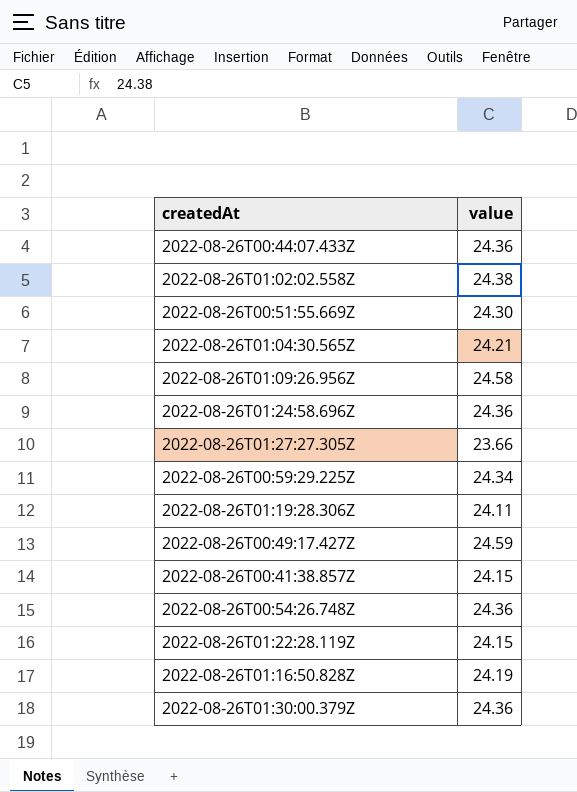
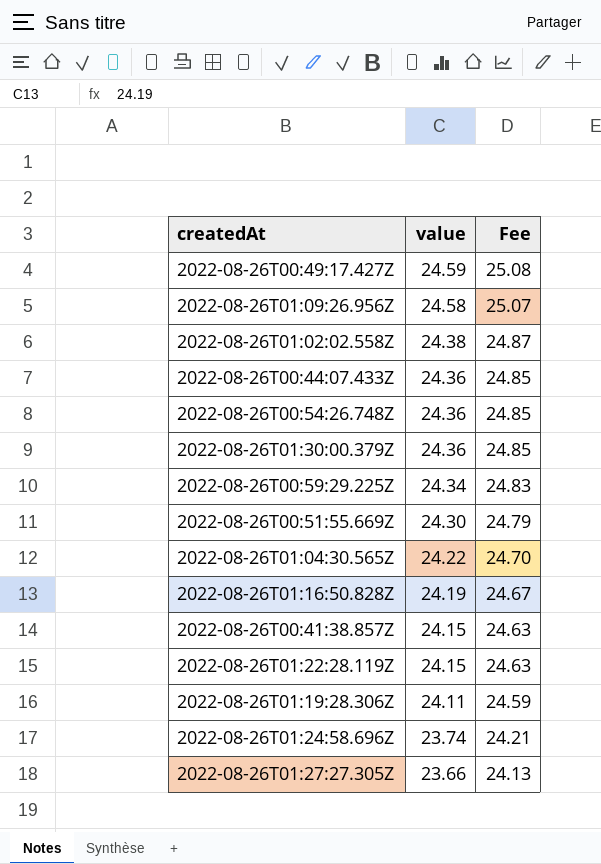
row order: none -> value descending
column Fee | formula: none -> [value] * 1.02
2022-08-26T01:04:30.565Z | value: 24.21 -> 24.22
2022-08-26T01:24:58.696Z | value: 24.36 -> 23.74

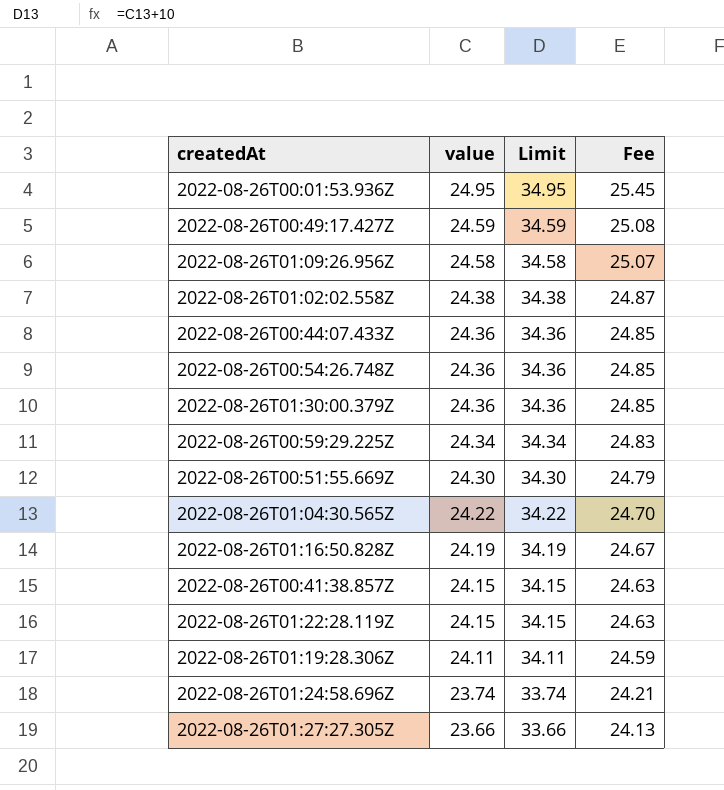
column Limit | formula: none -> [value] + 10
row 2022-08-26T00:01:53.936Z: none -> 24.95 | 34.95 | 25.45

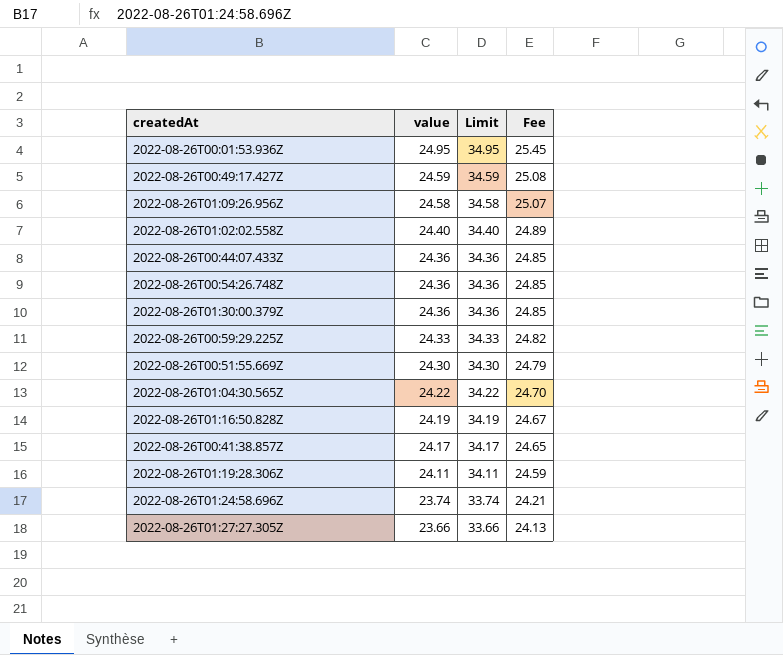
row 2022-08-26T01:22:28.119Z: 24.15 | 34.15 | 24.63 -> none
2022-08-26T01:02:02.558Z | value: 24.38 -> 24.40
2022-08-26T01:02:02.558Z | Limit: 34.38 -> 34.40
2022-08-26T01:02:02.558Z | Fee: 24.87 -> 24.89
2022-08-26T00:59:29.225Z | value: 24.34 -> 24.33
2022-08-26T00:59:29.225Z | Limit: 34.34 -> 34.33
2022-08-26T00:59:29.225Z | Fee: 24.83 -> 24.82
2022-08-26T00:41:38.857Z | value: 24.15 -> 24.17
2022-08-26T00:41:38.857Z | Limit: 34.15 -> 34.17
2022-08-26T00:41:38.857Z | Fee: 24.63 -> 24.65

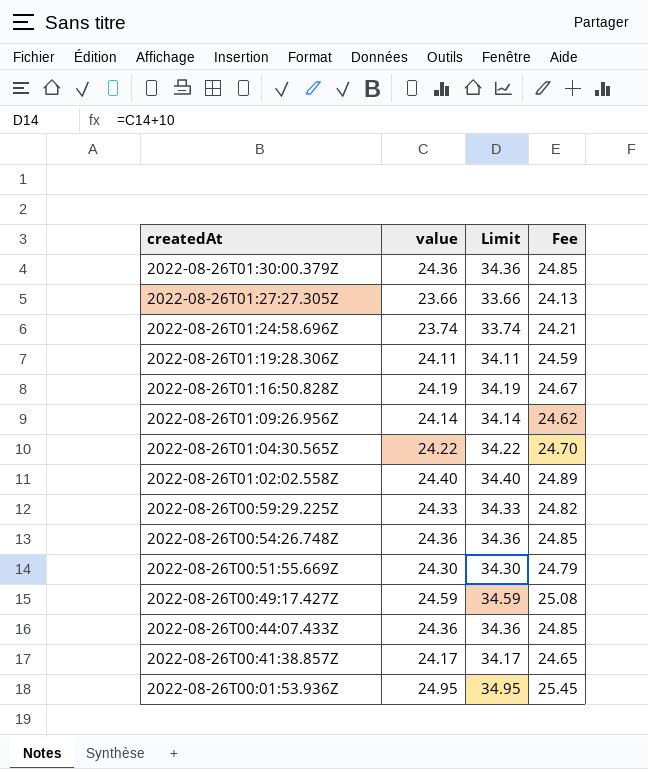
row order: value descending -> createdAt descending
2022-08-26T01:09:26.956Z | value: 24.58 -> 24.14
2022-08-26T01:09:26.956Z | Limit: 34.58 -> 34.14
2022-08-26T01:09:26.956Z | Fee: 25.07 -> 24.62

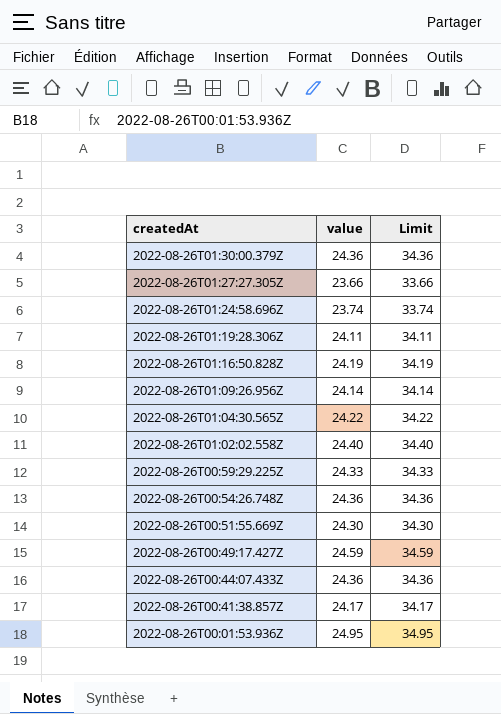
column Fee | formula: [value] * 1.02 -> none

